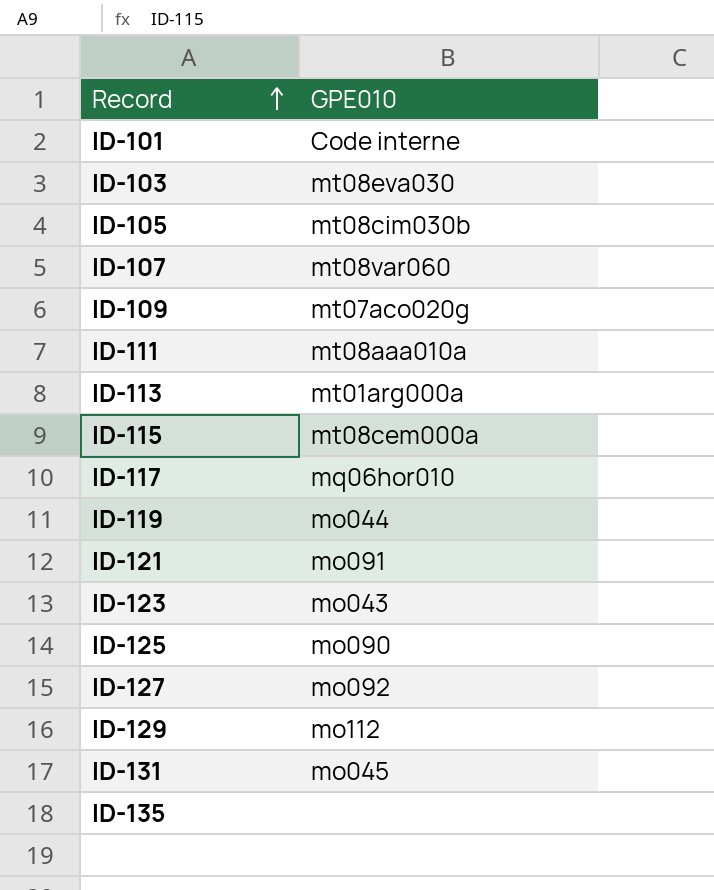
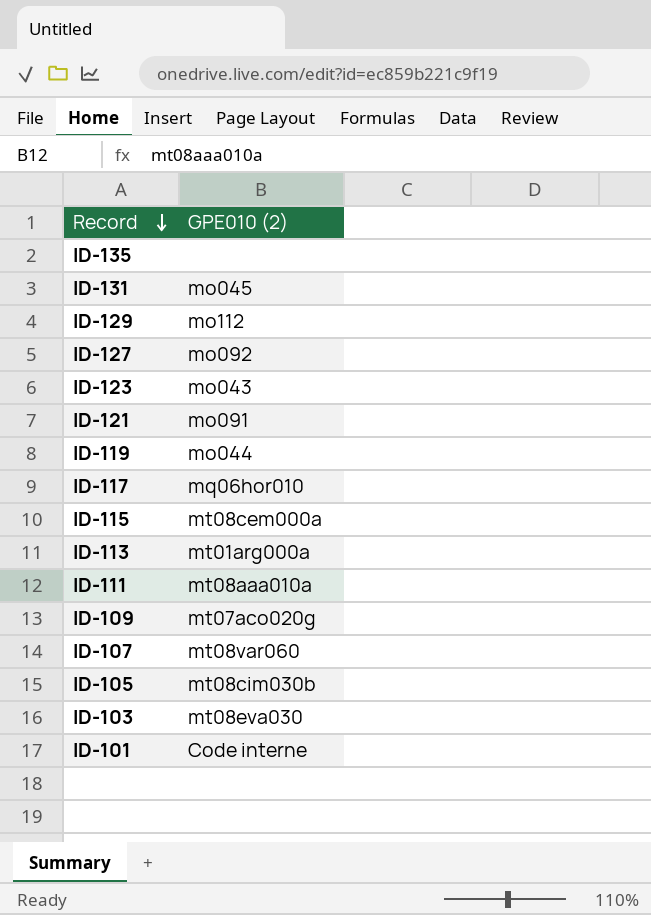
row order: Record ascending -> Record descending
column name: GPE010 -> GPE010 (2)
row ID-125: mo090 -> none

